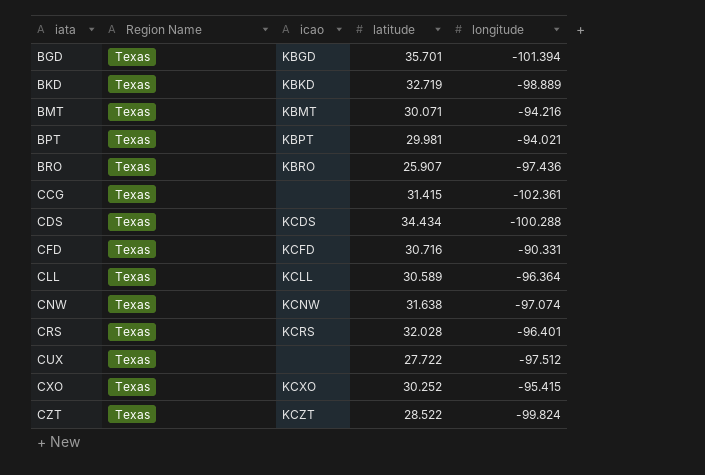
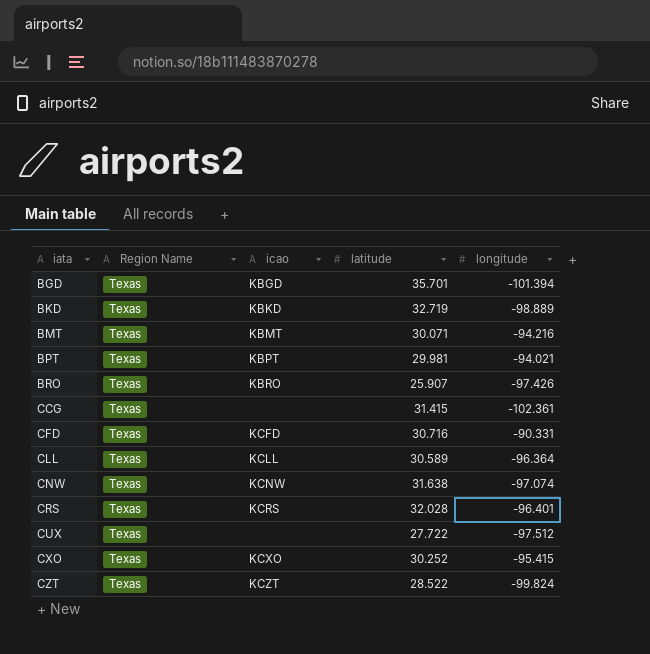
row CDS: Texas | KCDS | 34.434 | -100.288 -> none
BRO | longitude: -97.436 -> -97.426

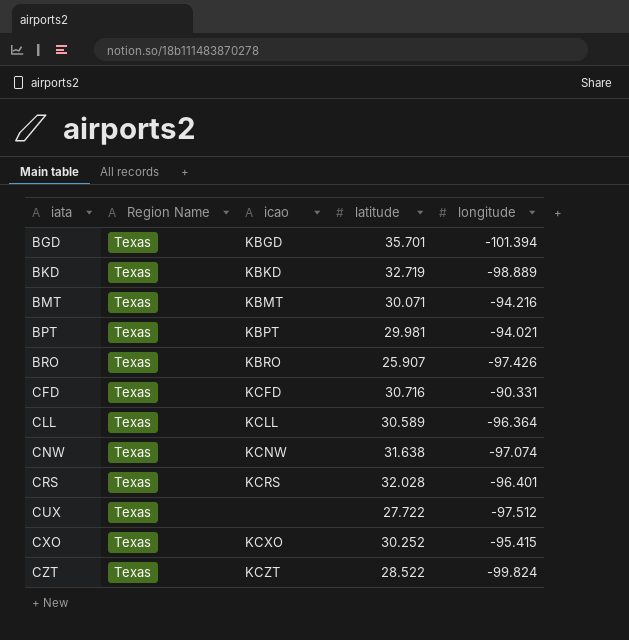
row CCG: Texas | none | 31.415 | -102.361 -> none

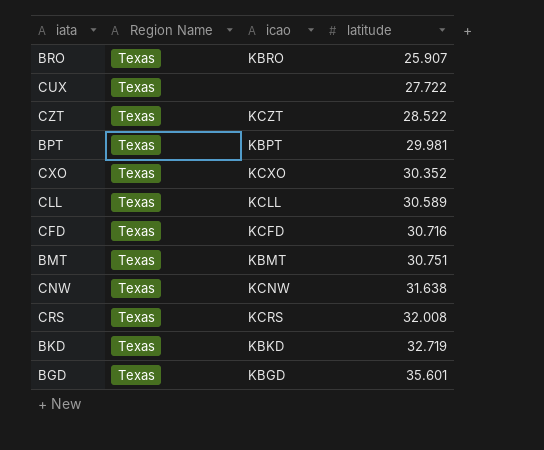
row order: iata ascending -> latitude ascending
column longitude | position: 5 -> none
CXO | latitude: 30.252 -> 30.352
BMT | latitude: 30.071 -> 30.751
CRS | latitude: 32.028 -> 32.008
BGD | latitude: 35.701 -> 35.601

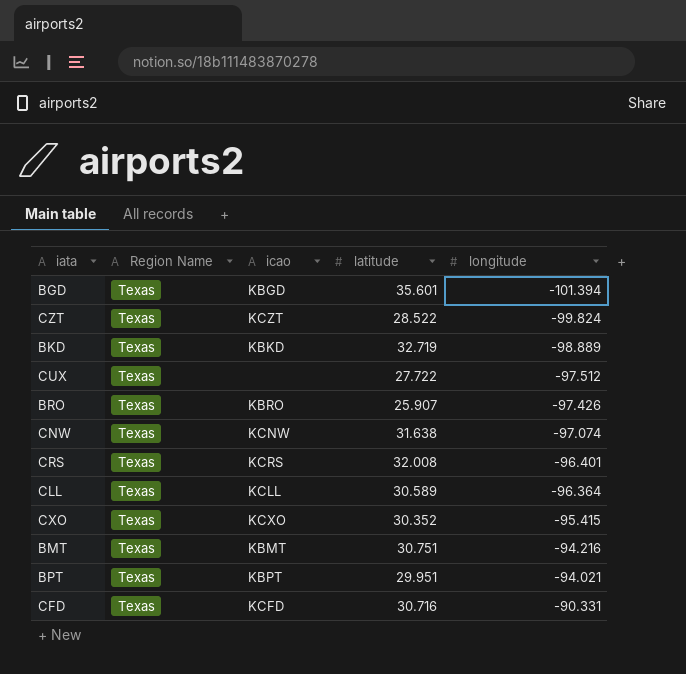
row order: latitude ascending -> longitude ascending
column longitude | position: none -> 5
BPT | latitude: 29.981 -> 29.951

